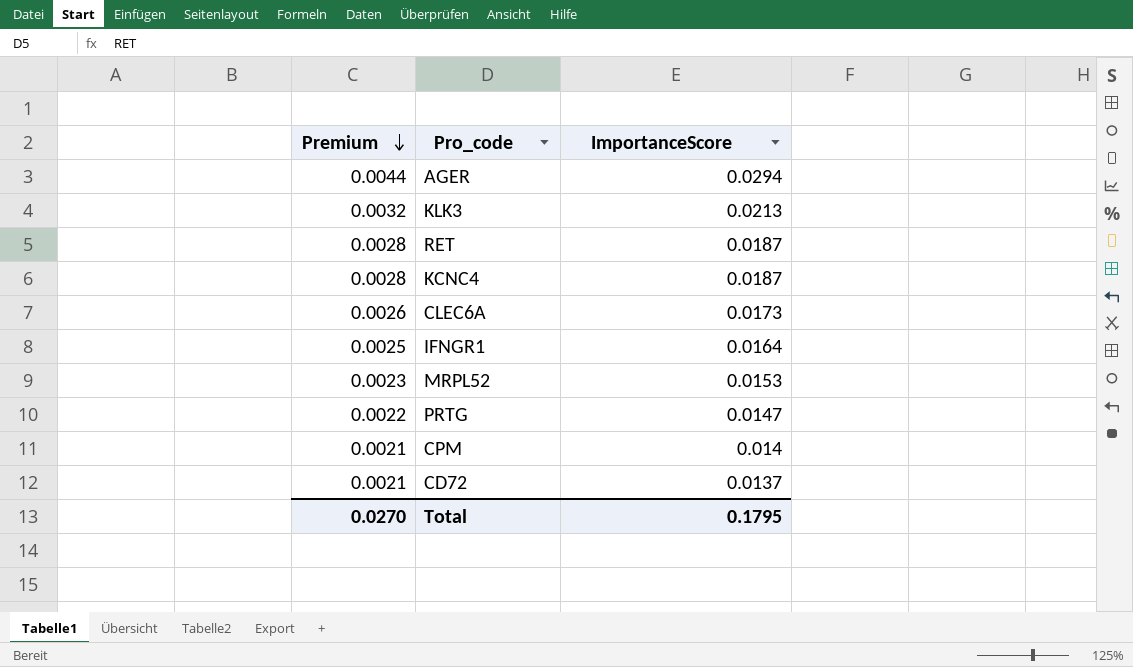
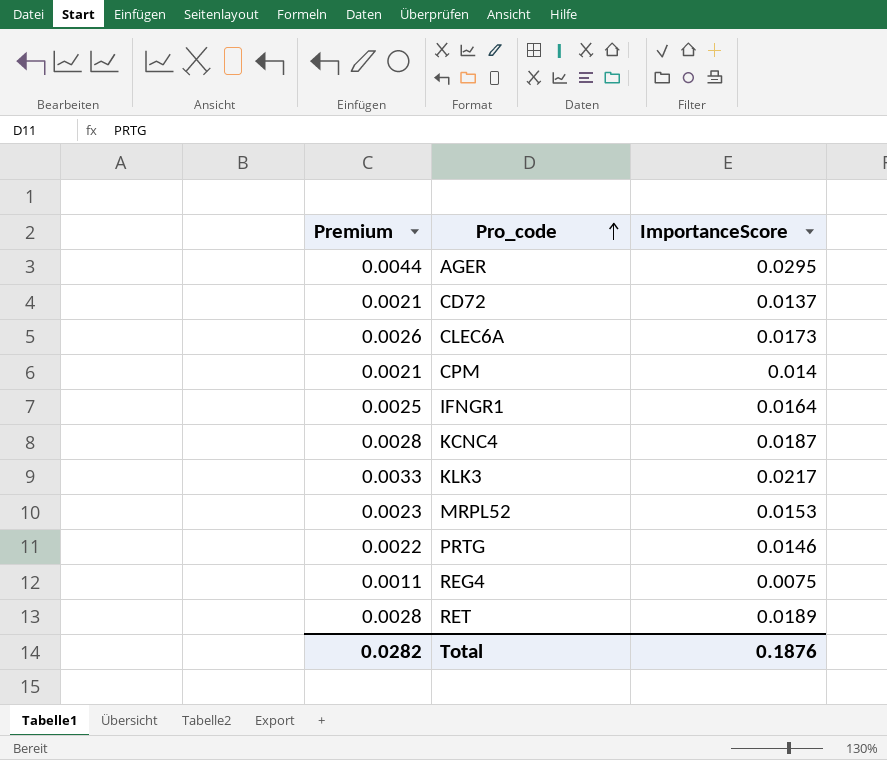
row order: Premium descending -> Pro_code ascending
AGER | ImportanceScore: 0.0294 -> 0.0295
KLK3 | Premium: 0.0032 -> 0.0033
KLK3 | ImportanceScore: 0.0213 -> 0.0217
PRTG | ImportanceScore: 0.0147 -> 0.0146
row REG4: none -> 0.0011 | 0.0075
RET | ImportanceScore: 0.0187 -> 0.0189
Total | Premium: 0.0270 -> 0.0282
Total | ImportanceScore: 0.1795 -> 0.1876

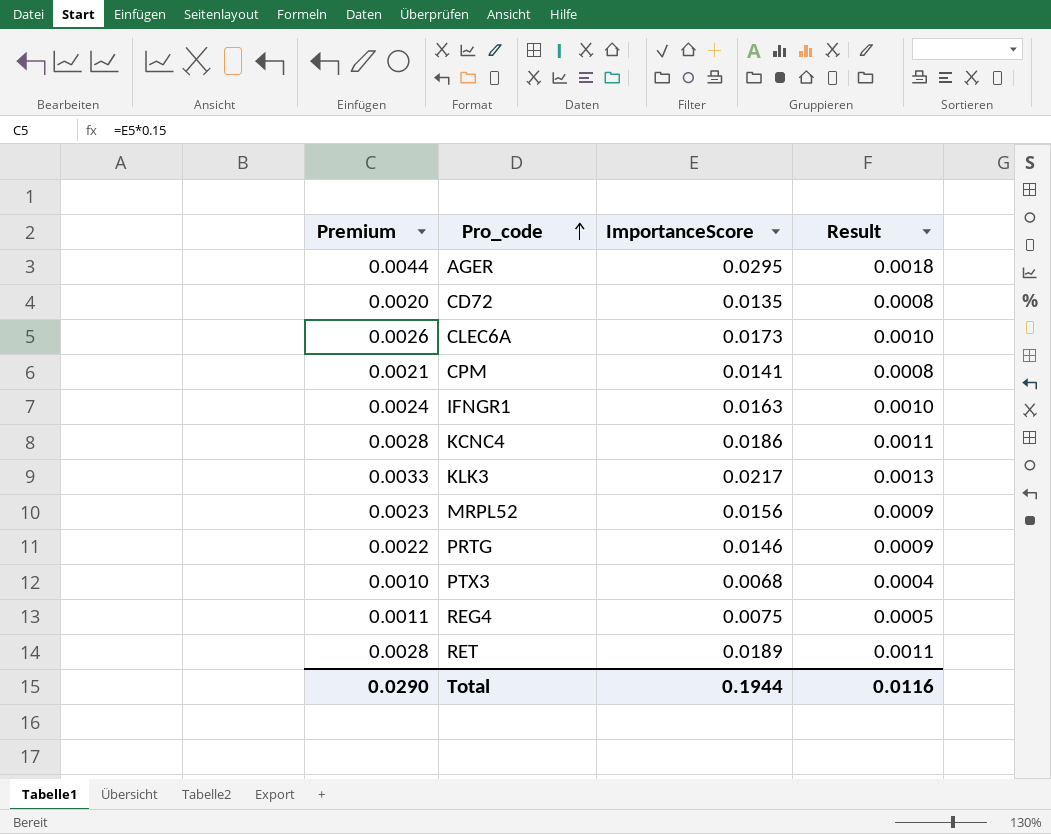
column Result | formula: none -> [ImportanceScore] * 0.06
CD72 | Premium: 0.0021 -> 0.0020
CD72 | ImportanceScore: 0.0137 -> 0.0135
CPM | ImportanceScore: 0.014 -> 0.0141
IFNGR1 | Premium: 0.0025 -> 0.0024
IFNGR1 | ImportanceScore: 0.0164 -> 0.0163
KCNC4 | ImportanceScore: 0.0187 -> 0.0186
MRPL52 | ImportanceScore: 0.0153 -> 0.0156
row PTX3: none -> 0.0010 | 0.0068 | 0.0004
Total | Premium: 0.0282 -> 0.0290
Total | ImportanceScore: 0.1876 -> 0.1944

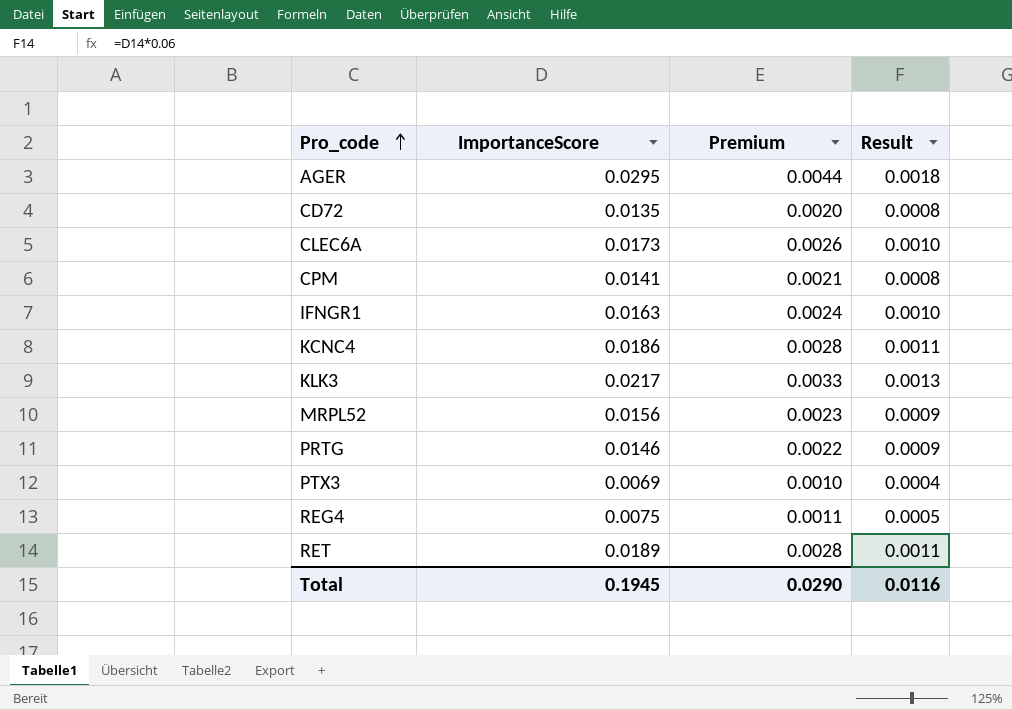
column Premium | position: 1 -> 3
PTX3 | ImportanceScore: 0.0068 -> 0.0069
Total | ImportanceScore: 0.1944 -> 0.1945

